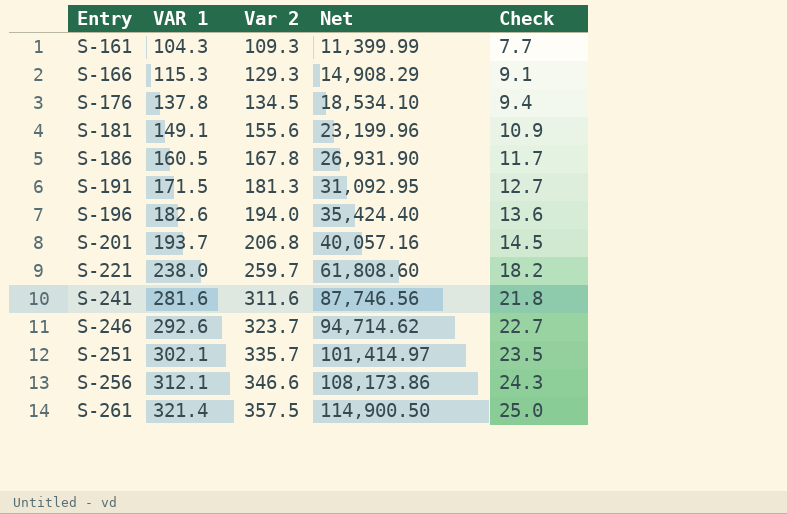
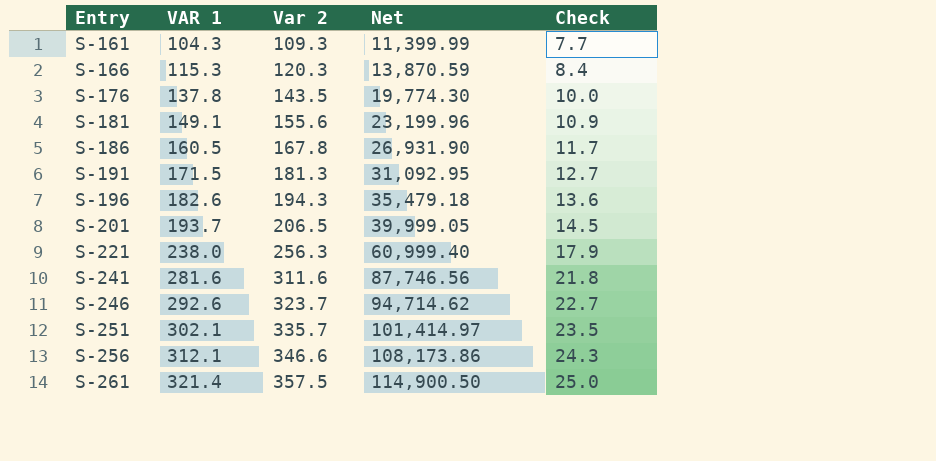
S-166 | Var 2: 129.3 -> 120.3
S-166 | Net: 14,908.29 -> 13,870.59
S-166 | Check: 9.1 -> 8.4
S-176 | Var 2: 134.5 -> 143.5
S-176 | Net: 18,534.10 -> 19,774.30
S-176 | Check: 9.4 -> 10.0
S-196 | Var 2: 194.0 -> 194.3
S-196 | Net: 35,424.40 -> 35,479.18
S-201 | Var 2: 206.8 -> 206.5
S-201 | Net: 40,057.16 -> 39,999.05
S-221 | Var 2: 259.7 -> 256.3
S-221 | Net: 61,808.60 -> 60,999.40
S-221 | Check: 18.2 -> 17.9

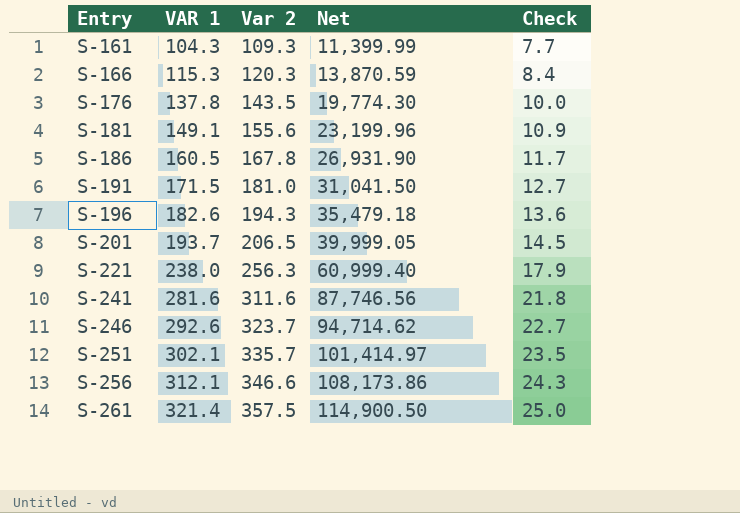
S-191 | Var 2: 181.3 -> 181.0
S-191 | Net: 31,092.95 -> 31,041.50

